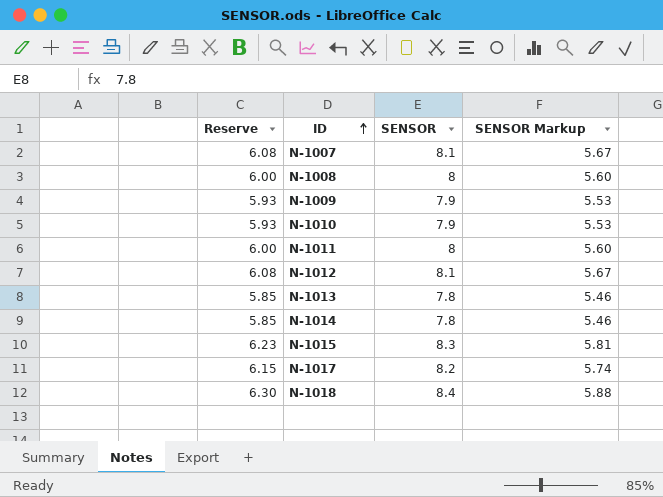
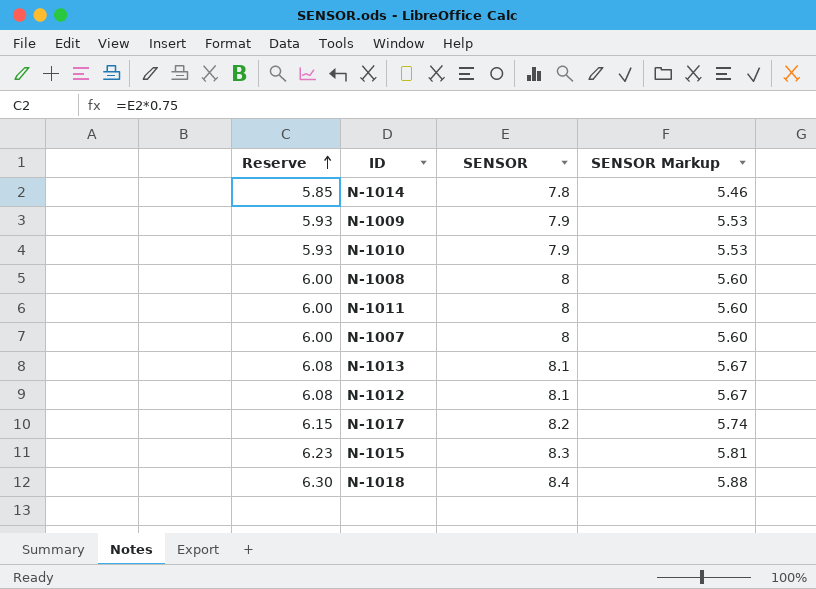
row order: ID ascending -> Reserve ascending
N-1007 | Reserve: 6.08 -> 6.00
N-1007 | SENSOR: 8.1 -> 8
N-1007 | SENSOR Markup: 5.67 -> 5.60
N-1013 | Reserve: 5.85 -> 6.08
N-1013 | SENSOR: 7.8 -> 8.1
N-1013 | SENSOR Markup: 5.46 -> 5.67

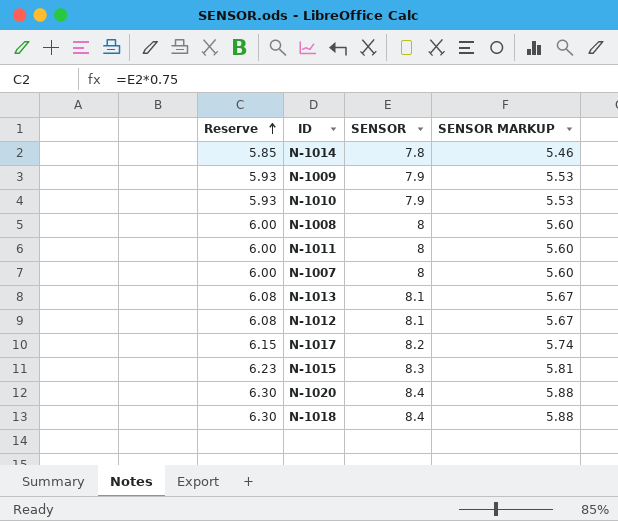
column name: SENSOR Markup -> SENSOR MARKUP
row N-1020: none -> 6.30 | 8.4 | 5.88

